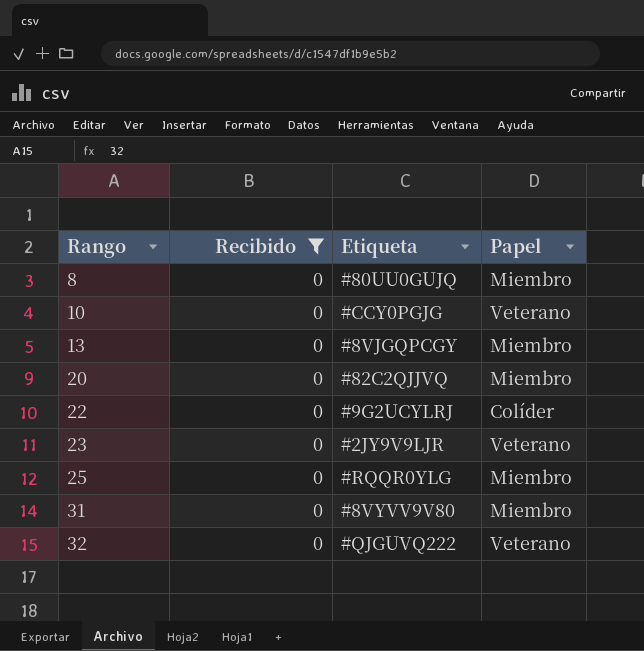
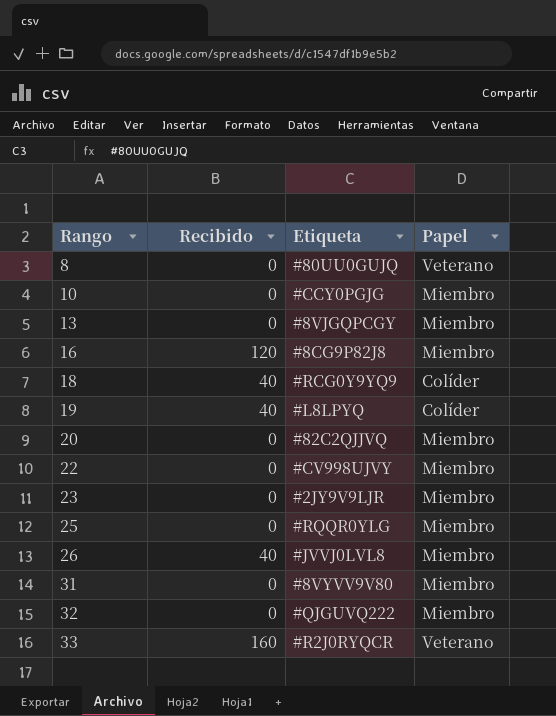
filter: Recibido = 0 -> none
8 | Papel: Miembro -> Veterano
10 | Papel: Veterano -> Miembro
22 | Etiqueta: #9G2UCYLRJ -> #CV998UJVY
22 | Papel: Colíder -> Miembro
23 | Papel: Veterano -> Miembro
32 | Papel: Veterano -> Miembro

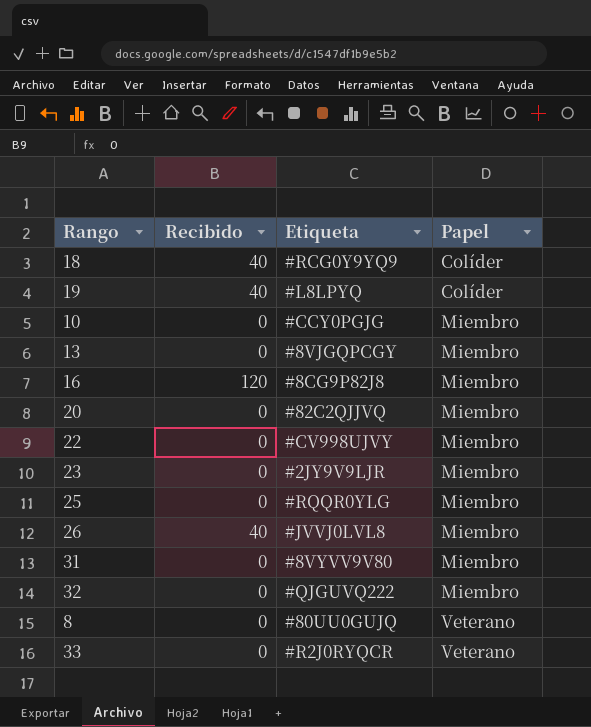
row order: Rango ascending -> Papel ascending
33 | Recibido: 160 -> 0

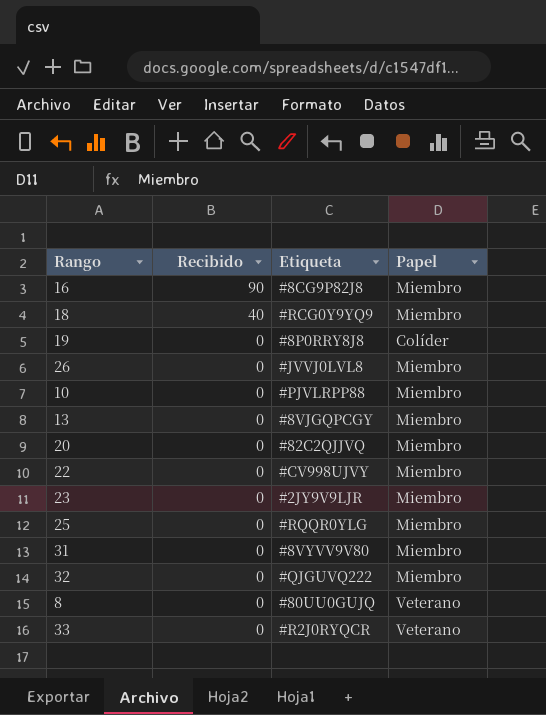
row order: Papel ascending -> Recibido descending
16 | Recibido: 120 -> 90
18 | Papel: Colíder -> Miembro
19 | Recibido: 40 -> 0
19 | Etiqueta: #L8LPYQ -> #8P0RRY8J8
26 | Recibido: 40 -> 0
10 | Etiqueta: #CCY0PGJG -> #PJVLRPP88

